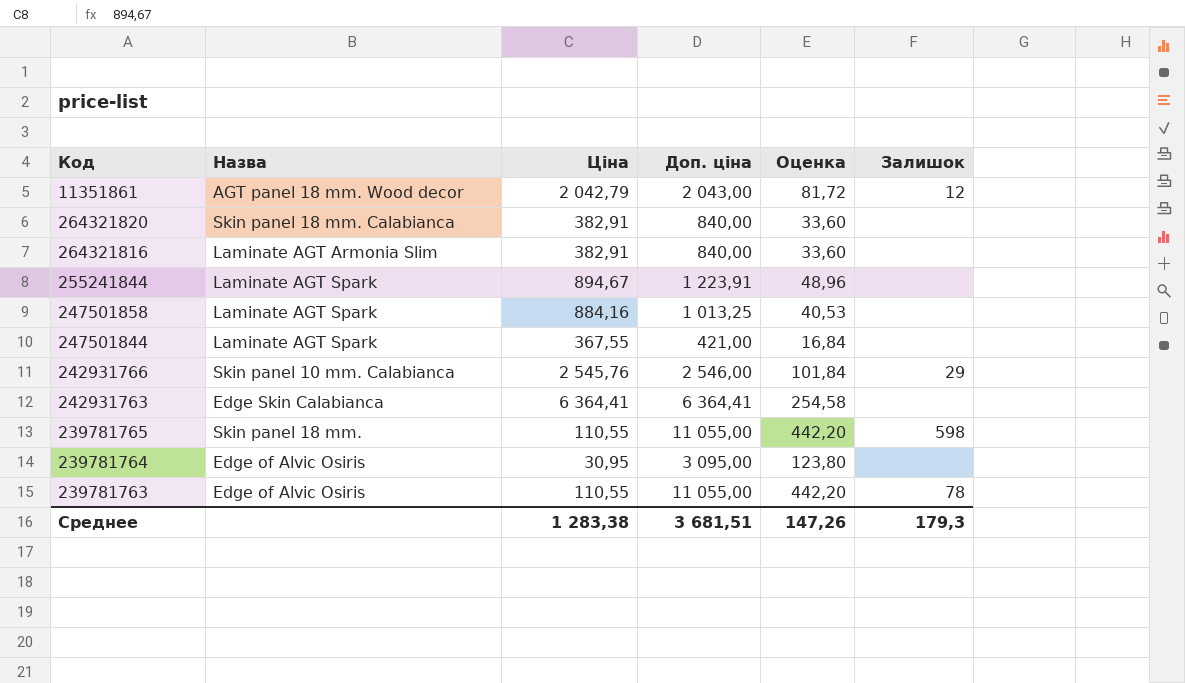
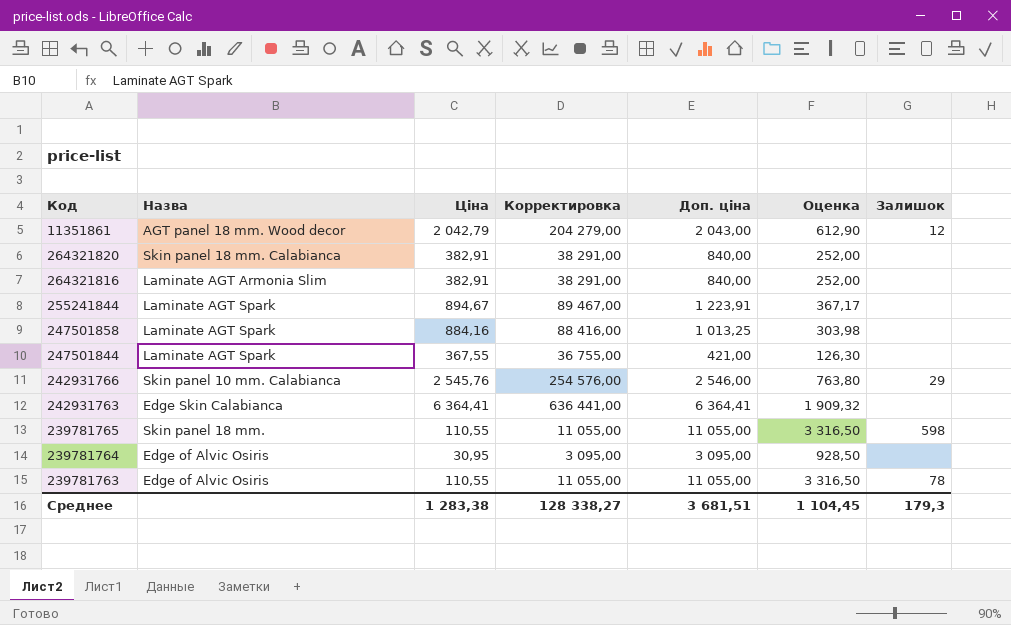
column Корректировка | formula: none -> [Ціна] * 100
column Оценка | formula: [Доп. ціна] * 0,04 -> [Доп. ціна] * 0,3
Среднее | Оценка: 147,26 -> 1 104,45

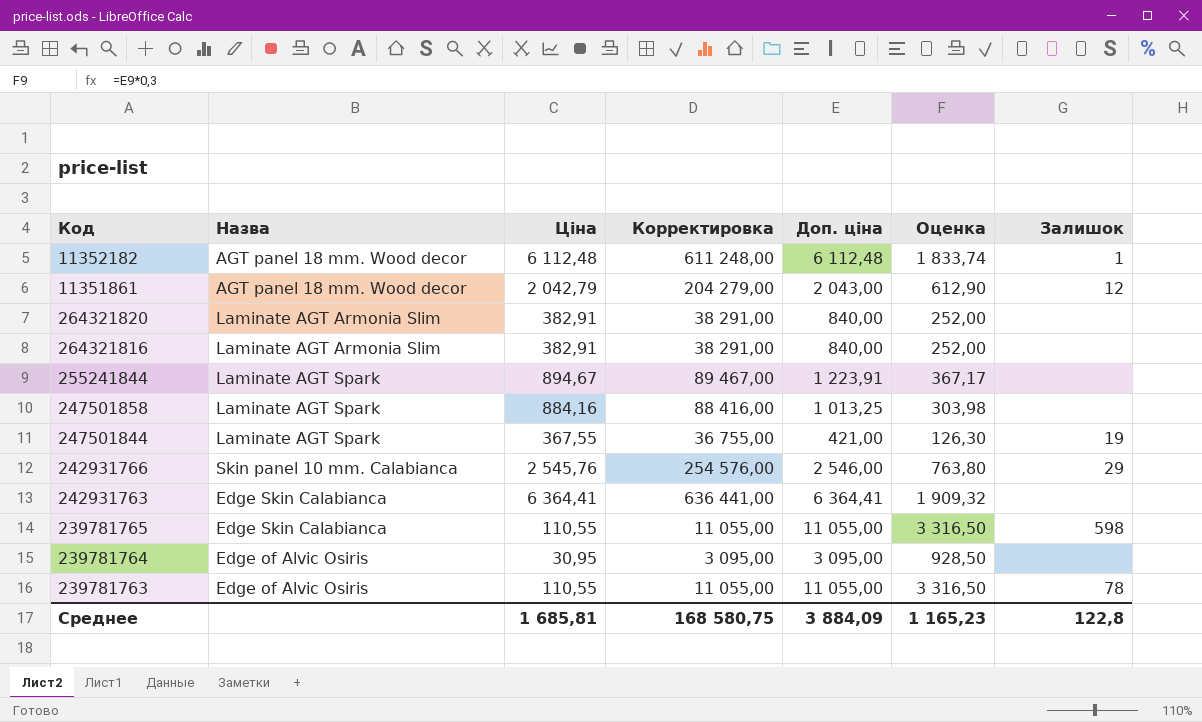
row 11352182: none -> AGT panel 18 mm. Wood decor | 6 112,48 | 611 248,00 | 6 112,48 | 1 833,74 | 1
264321820 | Назва: Skin panel 18 mm. Calabianca -> Laminate AGT Armonia Slim
247501844 | Залишок: none -> 19
239781765 | Назва: Skin panel 18 mm. -> Edge Skin Calabianca
Среднее | Ціна: 1 283,38 -> 1 685,81
Среднее | Корректировка: 128 338,27 -> 168 580,75
Среднее | Доп. ціна: 3 681,51 -> 3 884,09
Среднее | Оценка: 1 104,45 -> 1 165,23
Среднее | Залишок: 179,3 -> 122,8

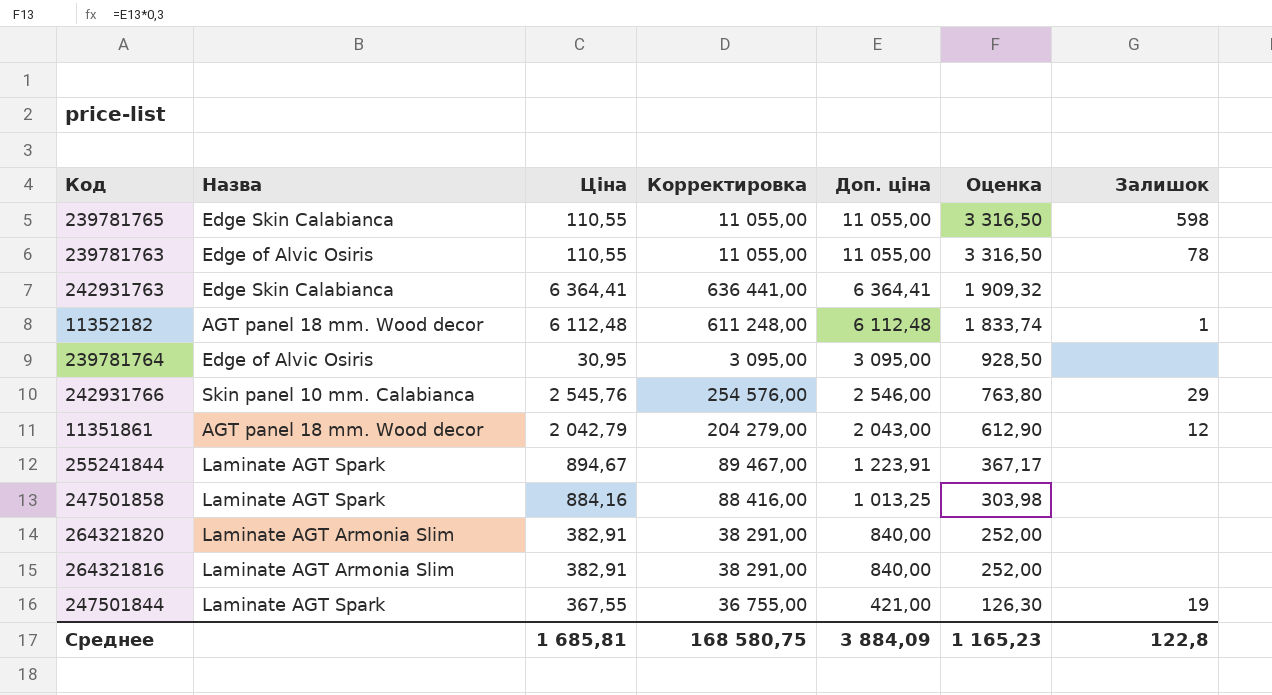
row order: none -> Доп. ціна descending

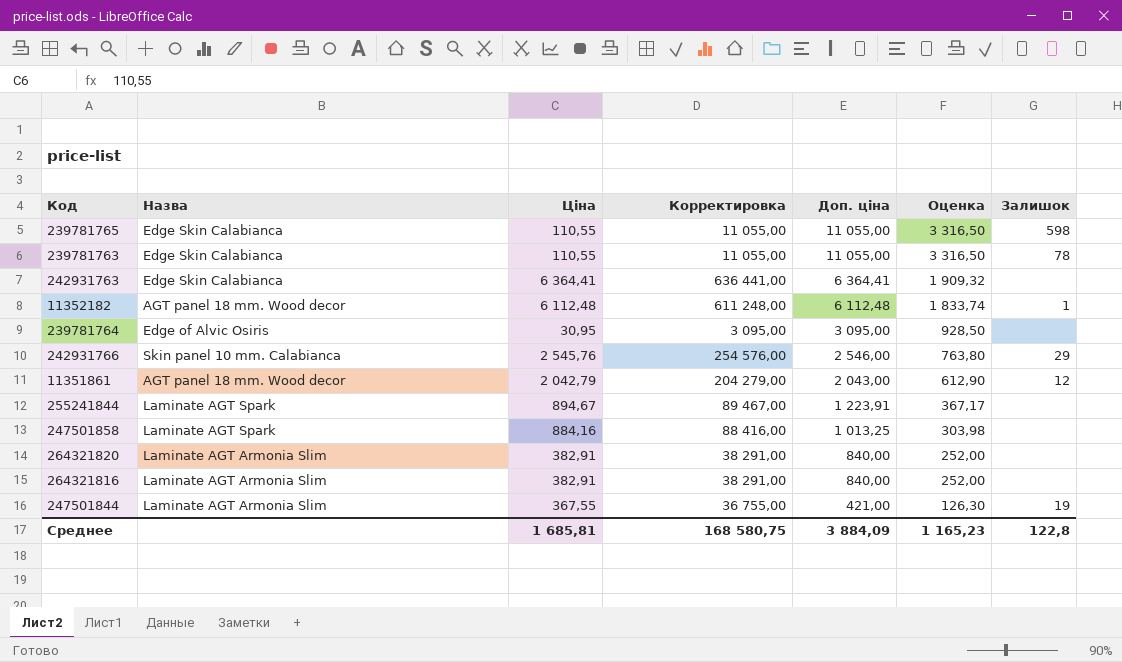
239781763 | Назва: Edge of Alvic Osiris -> Edge Skin Calabianca
247501844 | Назва: Laminate AGT Spark -> Laminate AGT Armonia Slim

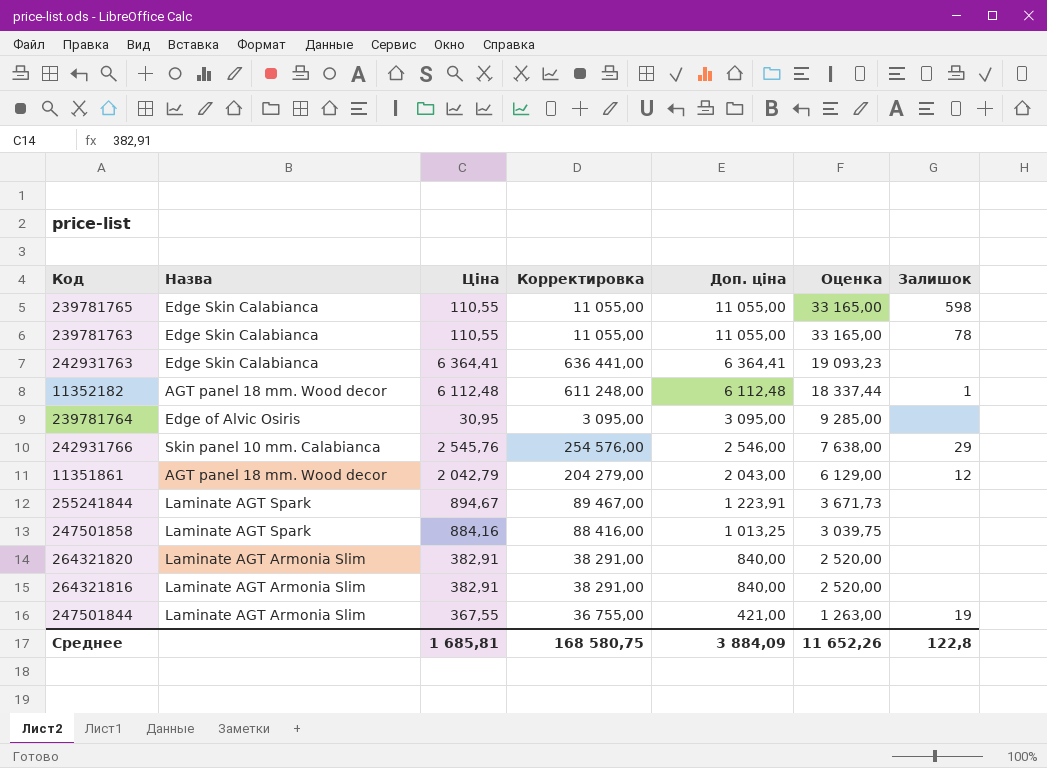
column Оценка | formula: [Доп. ціна] * 0,3 -> [Доп. ціна] * 3
Среднее | Оценка: 1 165,23 -> 11 652,26

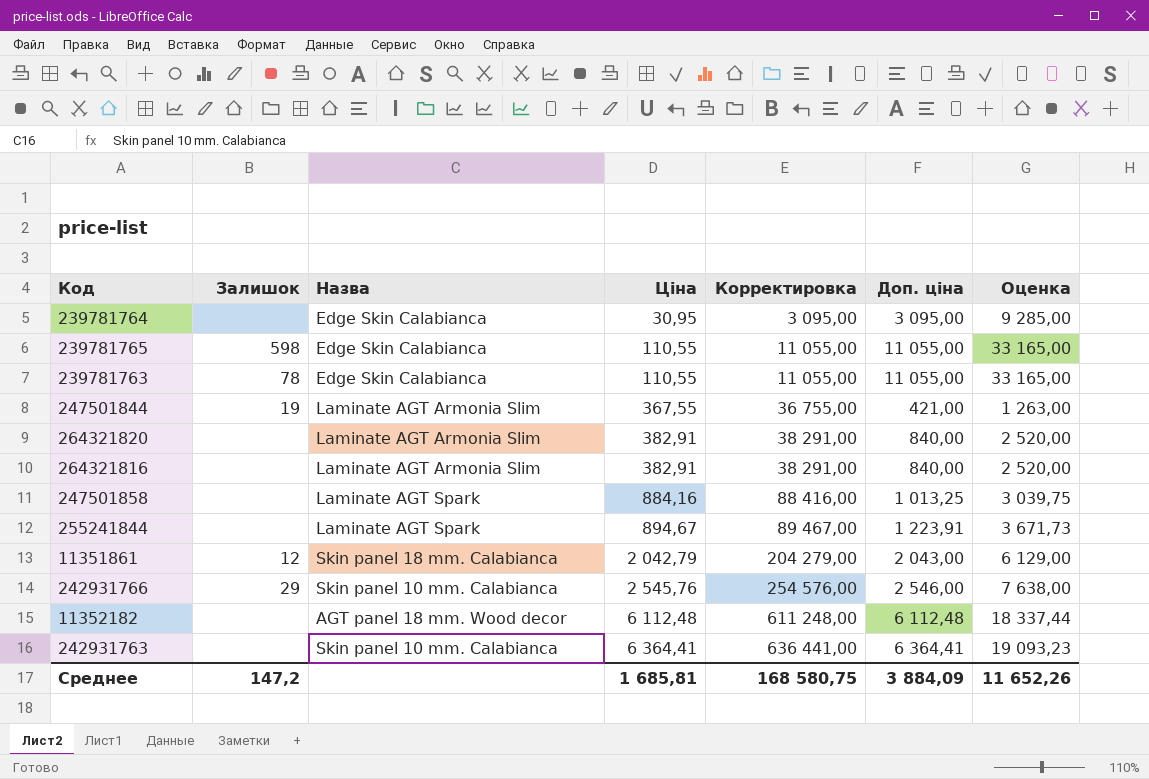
row order: Доп. ціна descending -> Ціна ascending
column Залишок | position: 7 -> 2
239781764 | Назва: Edge of Alvic Osiris -> Edge Skin Calabianca
11351861 | Назва: AGT panel 18 mm. Wood decor -> Skin panel 18 mm. Calabianca
11352182 | Залишок: 1 -> none
242931763 | Назва: Edge Skin Calabianca -> Skin panel 10 mm. Calabianca
Среднее | Залишок: 122,8 -> 147,2

